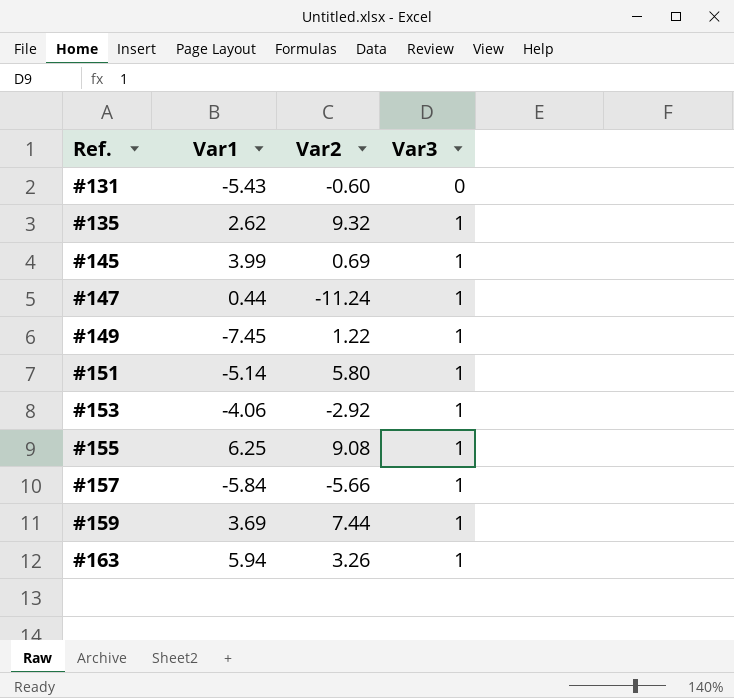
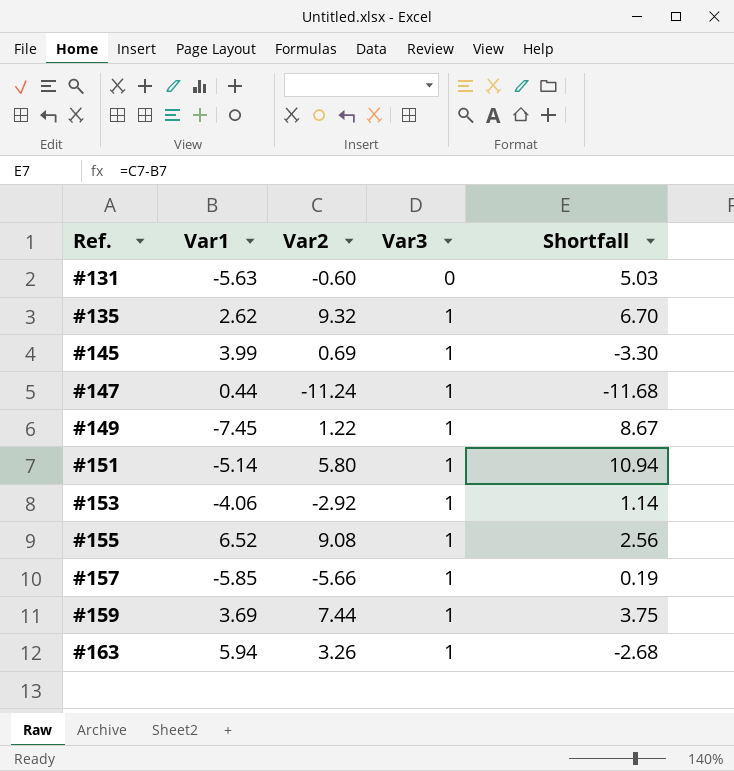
column Shortfall | formula: none -> [Var2] - [Var1]
#131 | Var1: -5.43 -> -5.63
#155 | Var1: 6.25 -> 6.52
#157 | Var1: -5.84 -> -5.85

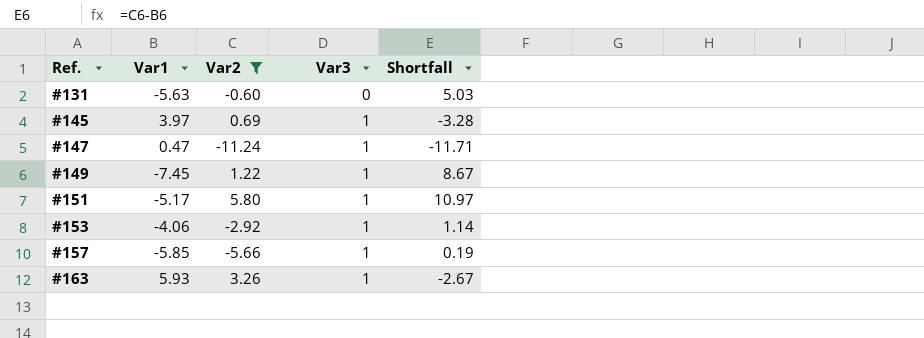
filter: none -> Var2 <= 5.80
#145 | Var1: 3.99 -> 3.97
#145 | Shortfall: -3.30 -> -3.28
#147 | Var1: 0.44 -> 0.47
#147 | Shortfall: -11.68 -> -11.71
#151 | Var1: -5.14 -> -5.17
#151 | Shortfall: 10.94 -> 10.97
#163 | Var1: 5.94 -> 5.93
#163 | Shortfall: -2.68 -> -2.67

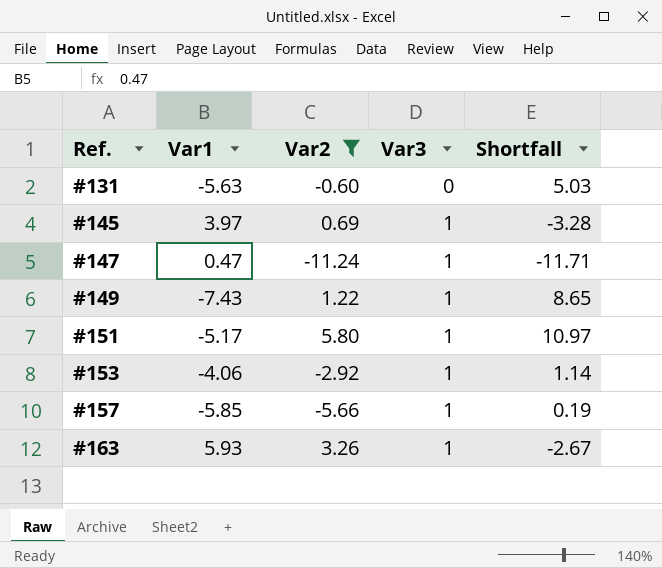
#149 | Var1: -7.45 -> -7.43
#149 | Shortfall: 8.67 -> 8.65

